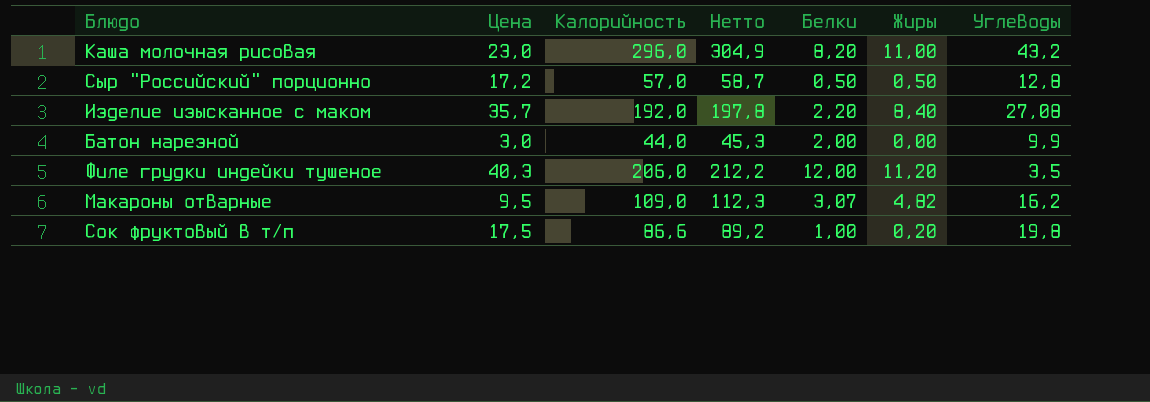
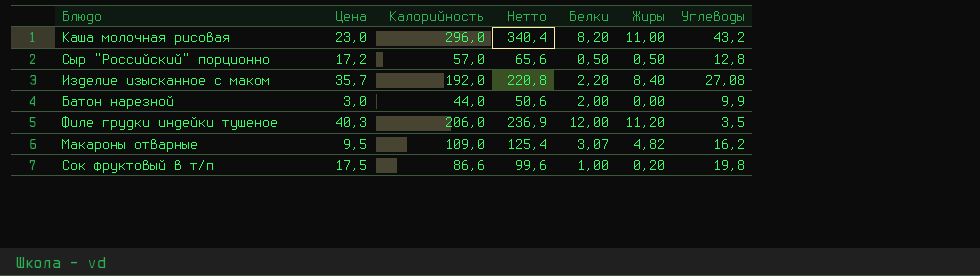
column Нетто | formula: [Калорийность] * 1,03 -> [Калорийность] * 1,15

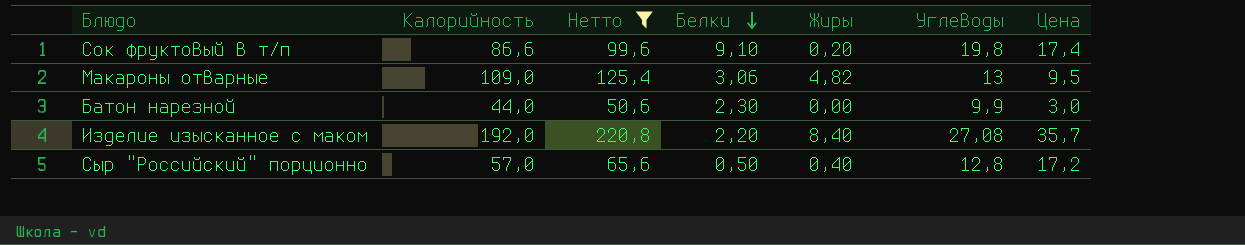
filter: none -> Нетто <= 220,8
row order: none -> Белки descending
column Цена | position: 2 -> 7
Сок фруктовый в т/п | Белки: 1,00 -> 9,10
Сок фруктовый в т/п | Цена: 17,5 -> 17,4
Макароны отварные | Белки: 3,07 -> 3,06
Макароны отварные | Углеводы: 16,2 -> 13
Батон нарезной | Белки: 2,00 -> 2,30
Сыр "Российский" порционно | Жиры: 0,50 -> 0,40

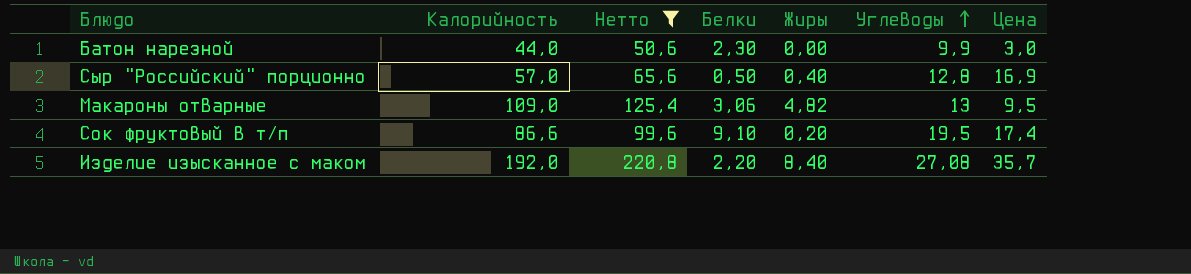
row order: Белки descending -> Углеводы ascending
Сыр "Российский" порционно | Цена: 17,2 -> 16,9
Сок фруктовый в т/п | Углеводы: 19,8 -> 19,5

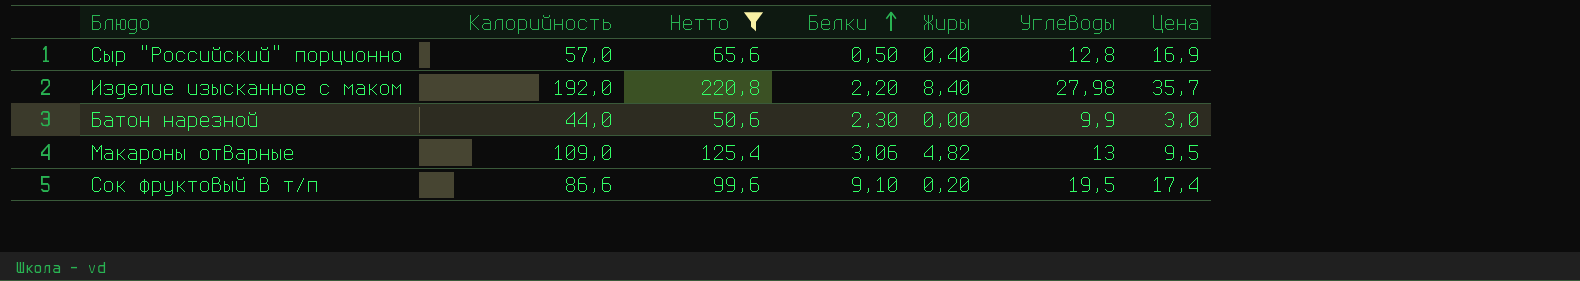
row order: Углеводы ascending -> Белки ascending
Изделие изысканное с маком | Углеводы: 27,08 -> 27,98

